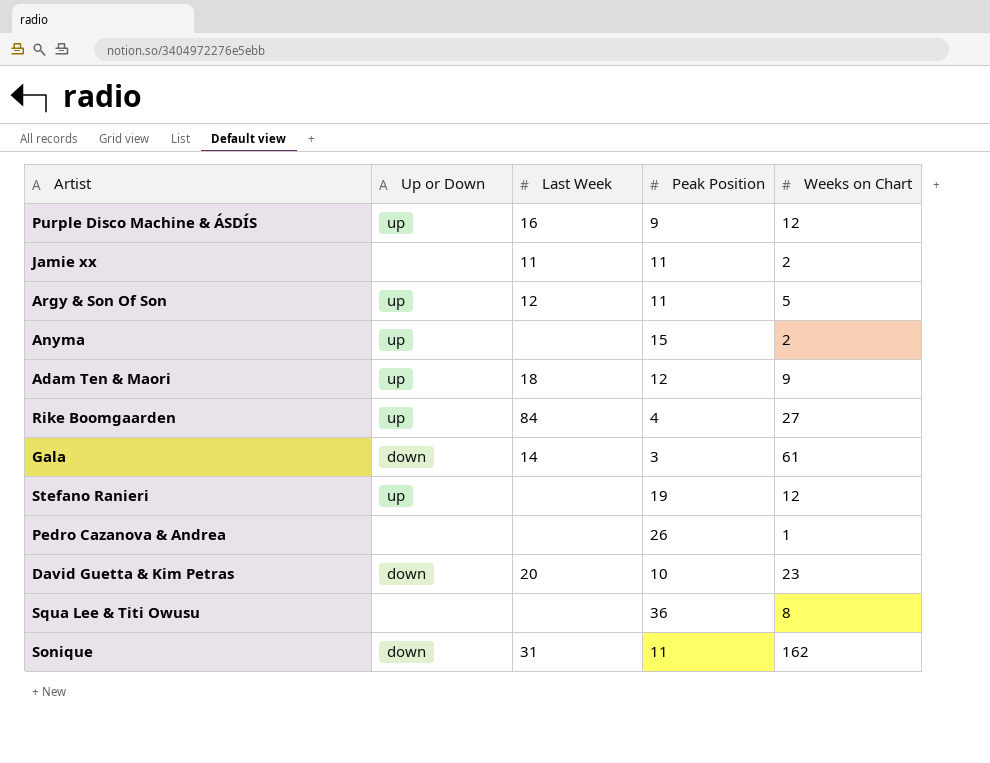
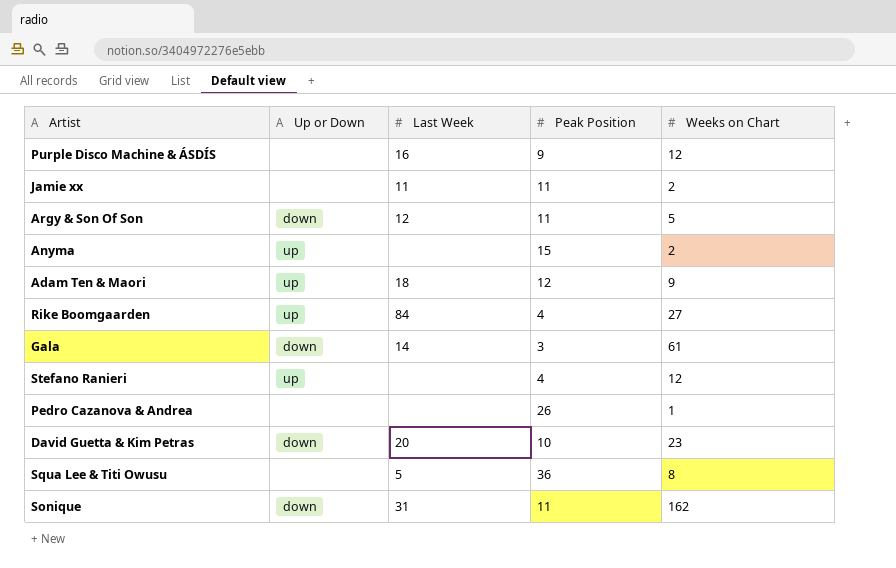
Purple Disco Machine & ÁSDÍS | Up or Down: up -> none
Argy & Son Of Son | Up or Down: up -> down
Stefano Ranieri | Peak Position: 19 -> 4
Squa Lee & Titi Owusu | Last Week: none -> 5

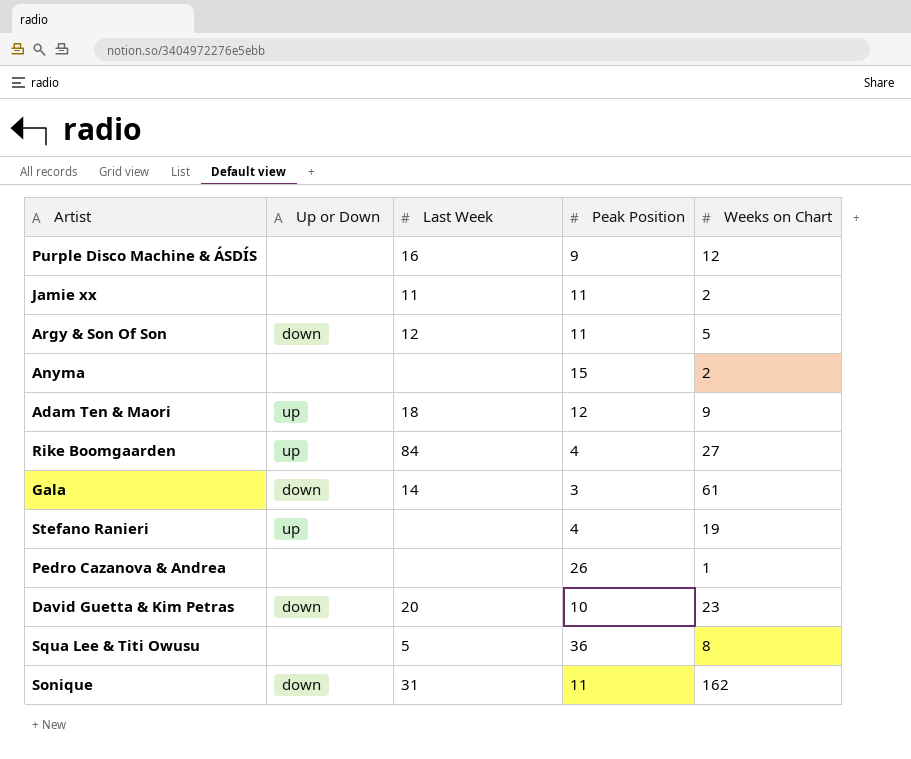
Anyma | Up or Down: up -> none
Stefano Ranieri | Weeks on Chart: 12 -> 19

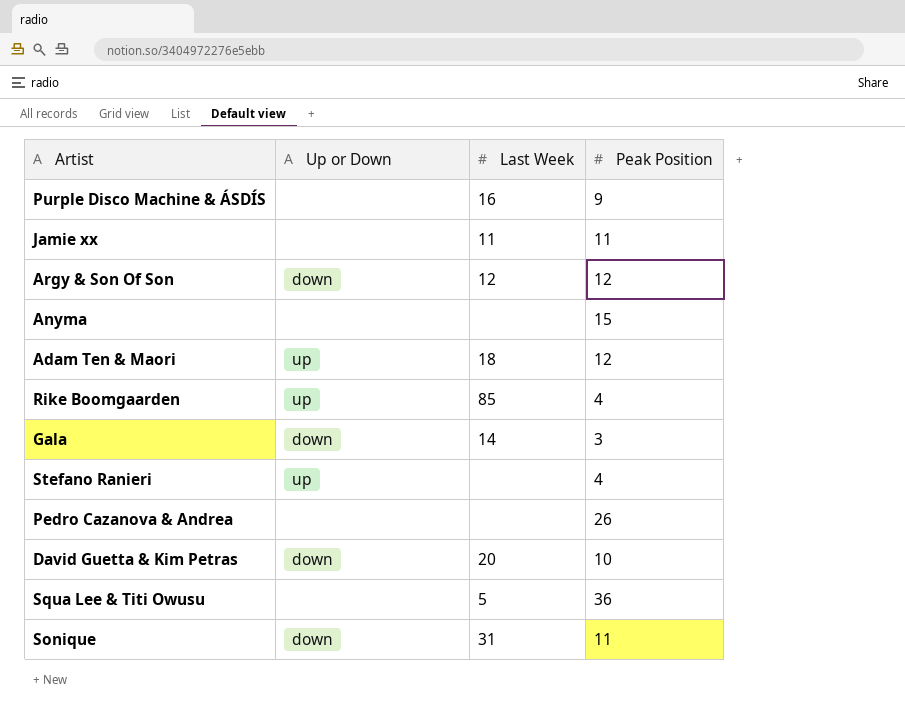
column Weeks on Chart | position: 5 -> none
Argy & Son Of Son | Peak Position: 11 -> 12
Rike Boomgaarden | Last Week: 84 -> 85

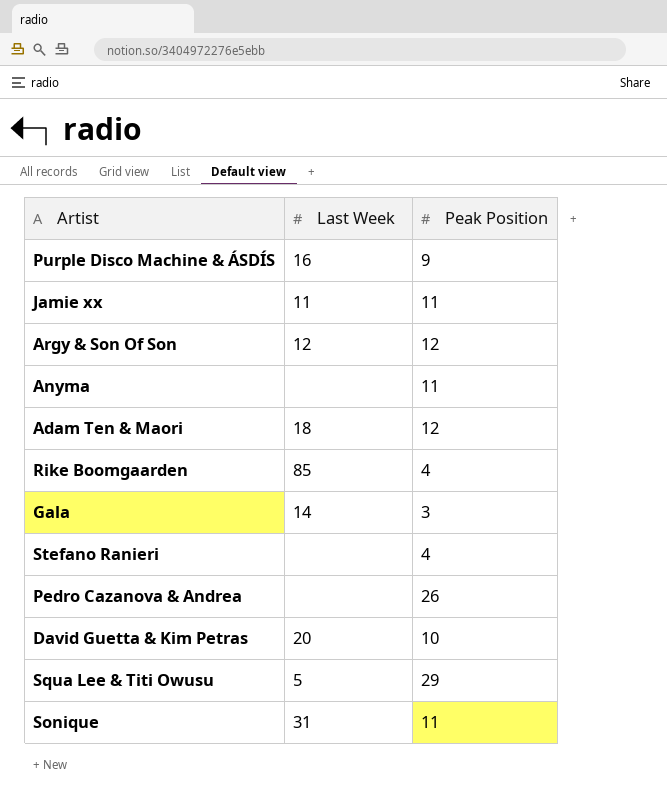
column Up or Down | position: 2 -> none
Anyma | Peak Position: 15 -> 11
Squa Lee & Titi Owusu | Peak Position: 36 -> 29

